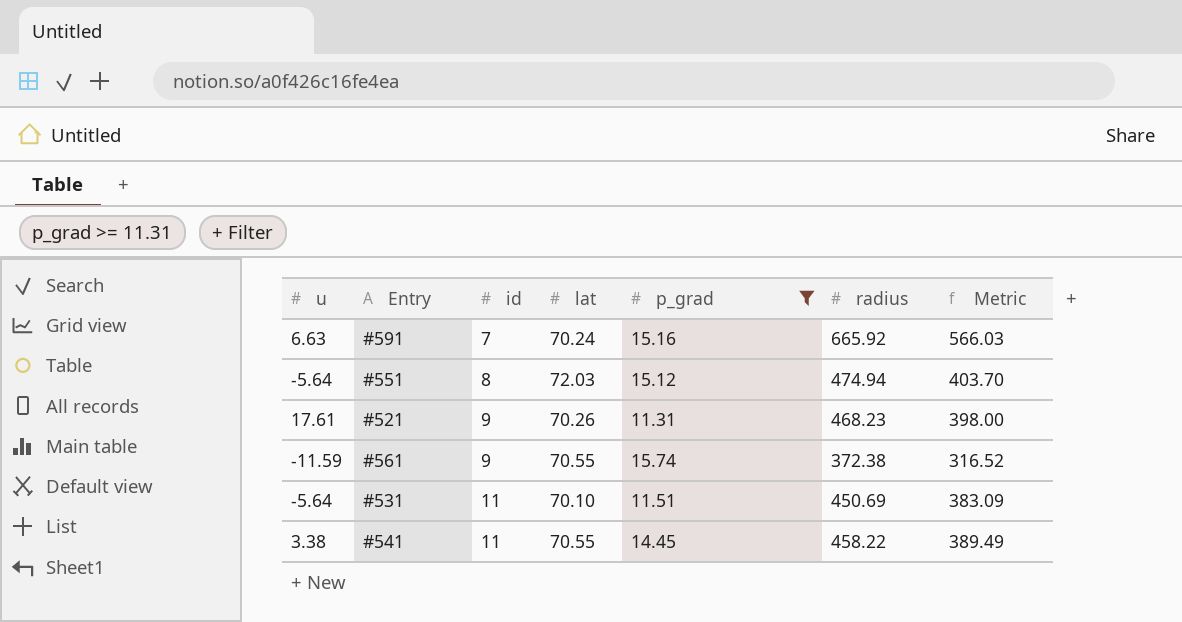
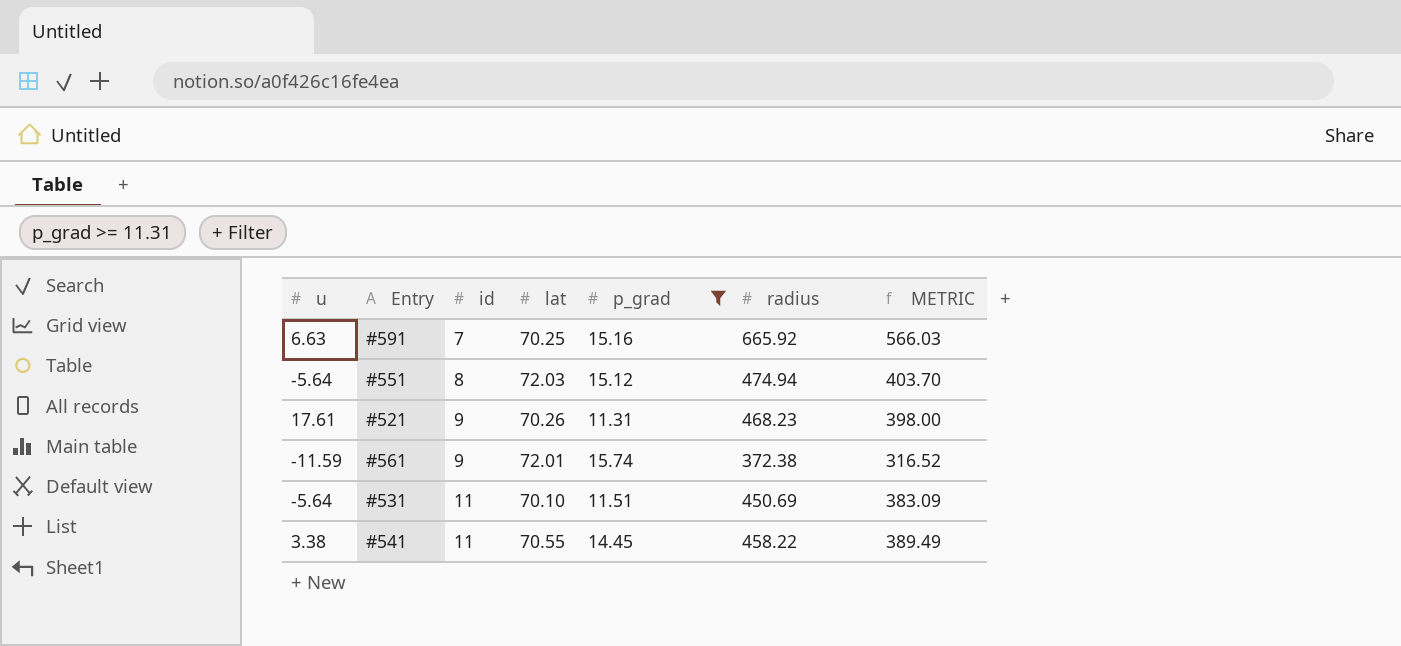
column name: Metric -> METRIC
#591 | lat: 70.24 -> 70.25
#561 | lat: 70.55 -> 72.01

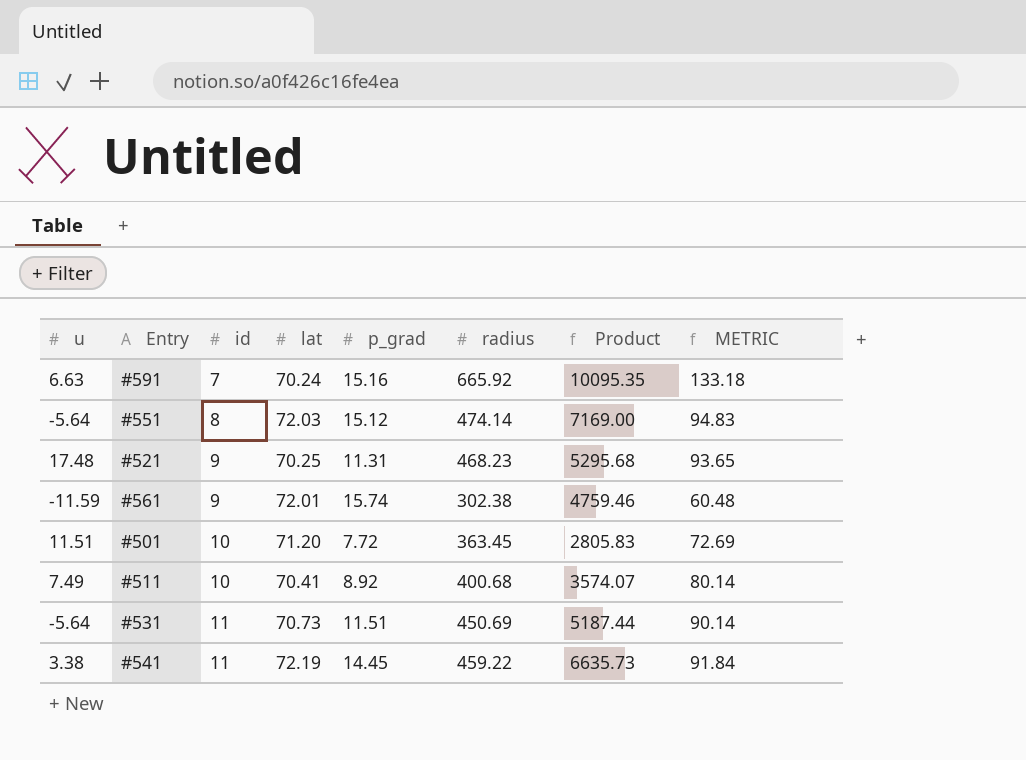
filter: p_grad >= 11.31 -> none
column Product | formula: none -> [p_grad] * [radius]
column METRIC | formula: [radius] * 0.85 -> [radius] * 0.2
#591 | lat: 70.25 -> 70.24
#551 | radius: 474.94 -> 474.14
#521 | u: 17.61 -> 17.48
#521 | lat: 70.26 -> 70.25
#561 | radius: 372.38 -> 302.38
#531 | lat: 70.10 -> 70.73
#541 | lat: 70.55 -> 72.19
#541 | radius: 458.22 -> 459.22

